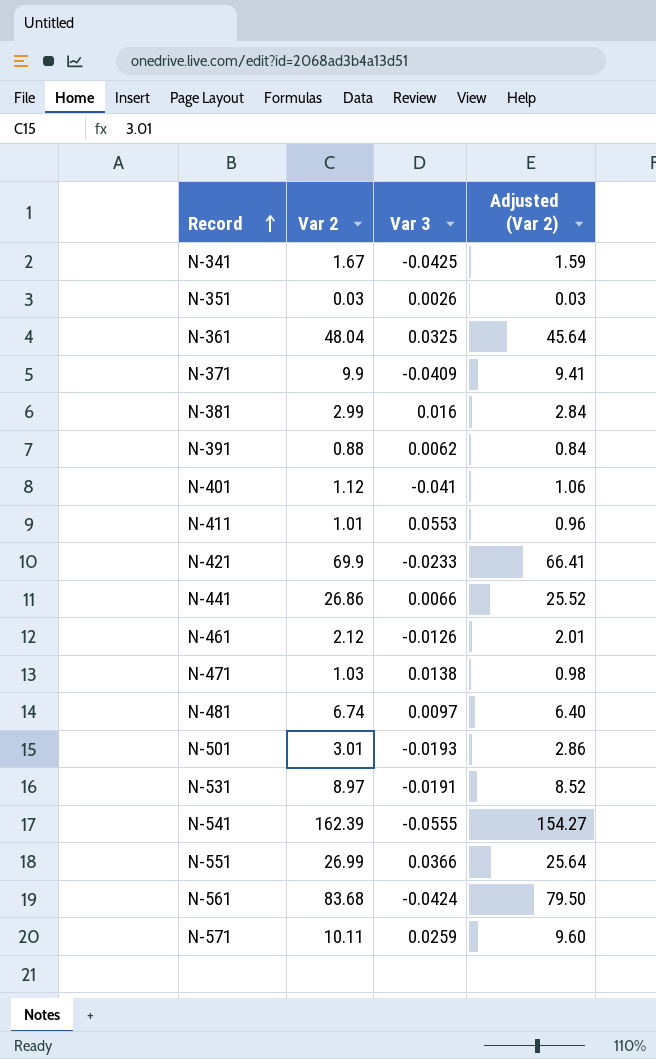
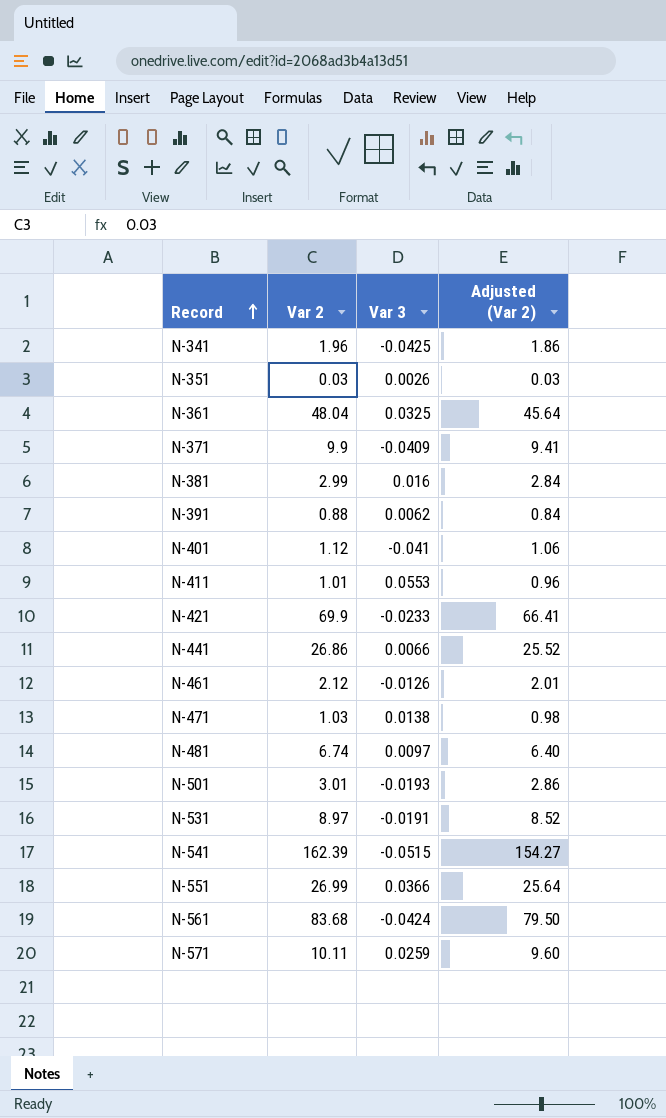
N-341 | Var 2: 1.67 -> 1.96
N-341 | Adjusted (Var 2): 1.59 -> 1.86
N-541 | Var 3: -0.0555 -> -0.0515

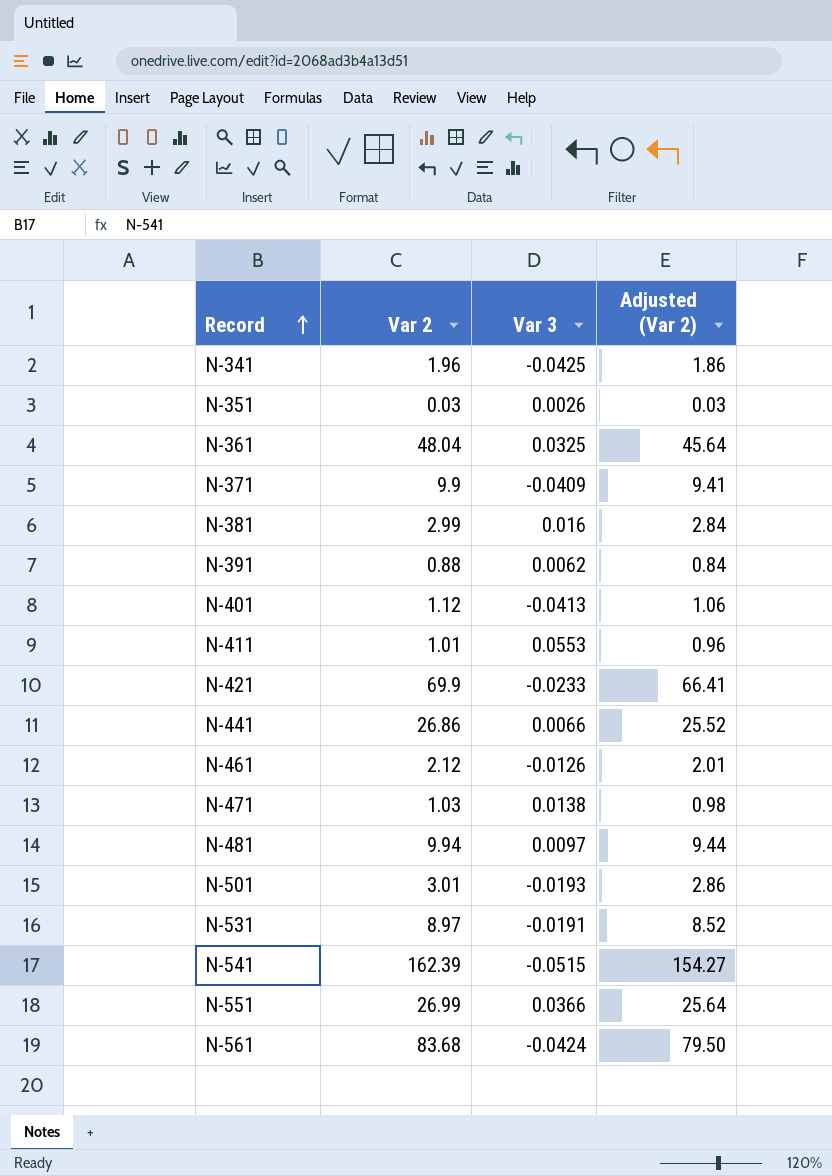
row N-571: 10.11 | 0.0259 | 9.60 -> none
N-401 | Var 3: -0.041 -> -0.0413
N-481 | Var 2: 6.74 -> 9.94
N-481 | Adjusted (Var 2): 6.40 -> 9.44

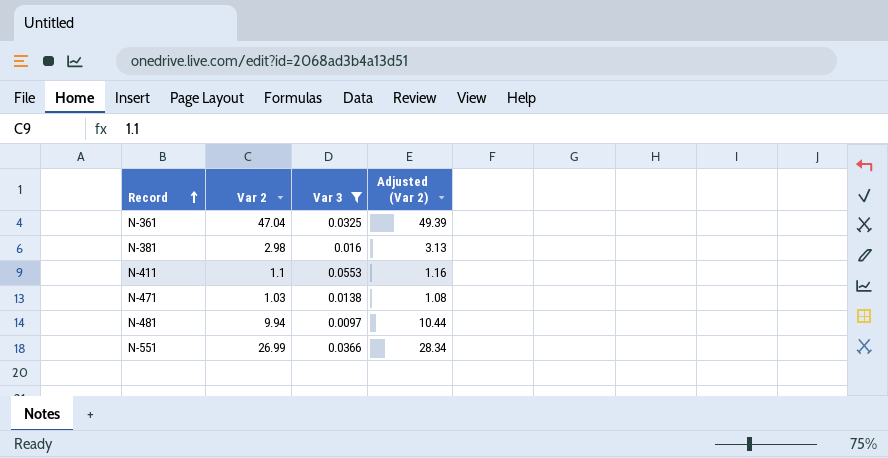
filter: none -> Var 3 >= 0.0097
column Adjusted (Var 2) | formula: [Var 2] * 0.95 -> [Var 2] * 1.05
N-361 | Var 2: 48.04 -> 47.04
N-381 | Var 2: 2.99 -> 2.98
N-411 | Var 2: 1.01 -> 1.1

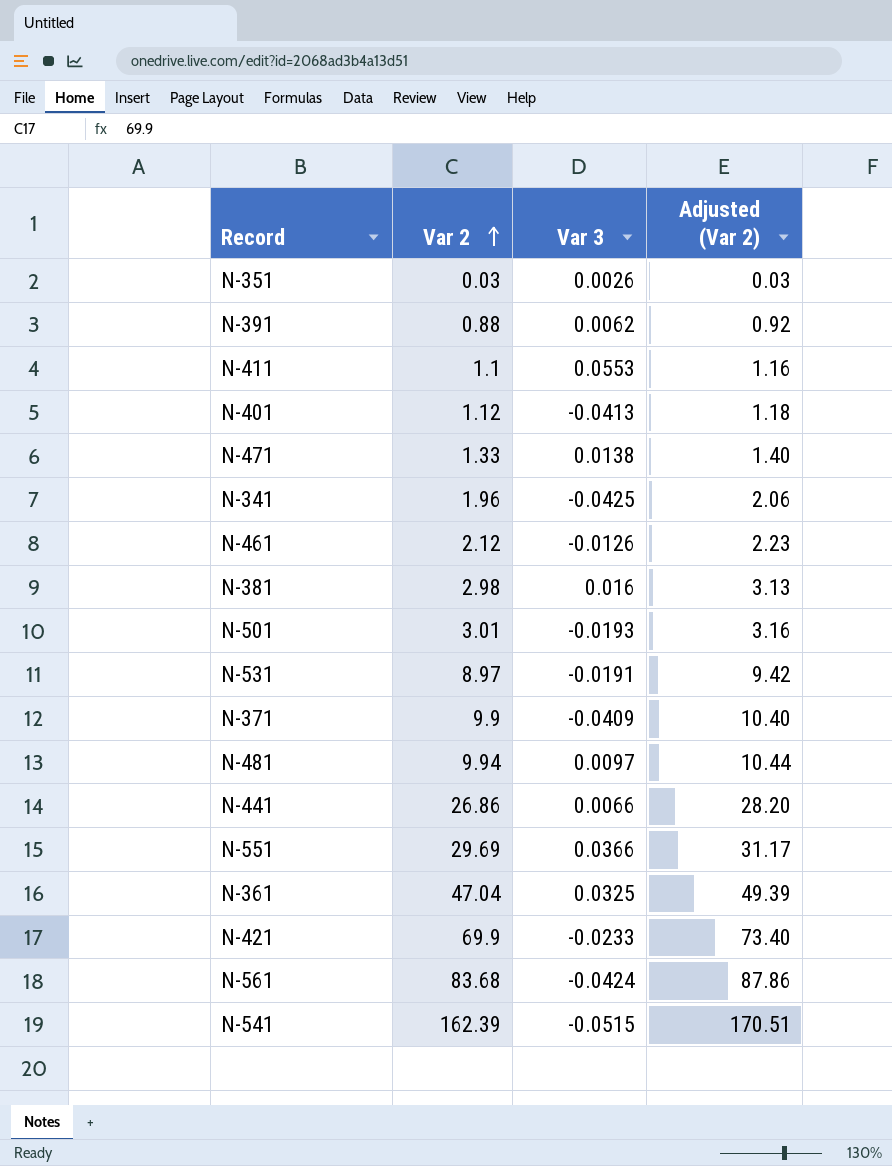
filter: Var 3 >= 0.0097 -> none
row order: Record ascending -> Var 2 ascending
N-471 | Var 2: 1.03 -> 1.33
N-471 | Adjusted (Var 2): 1.08 -> 1.40
N-551 | Var 2: 26.99 -> 29.69
N-551 | Adjusted (Var 2): 28.34 -> 31.17

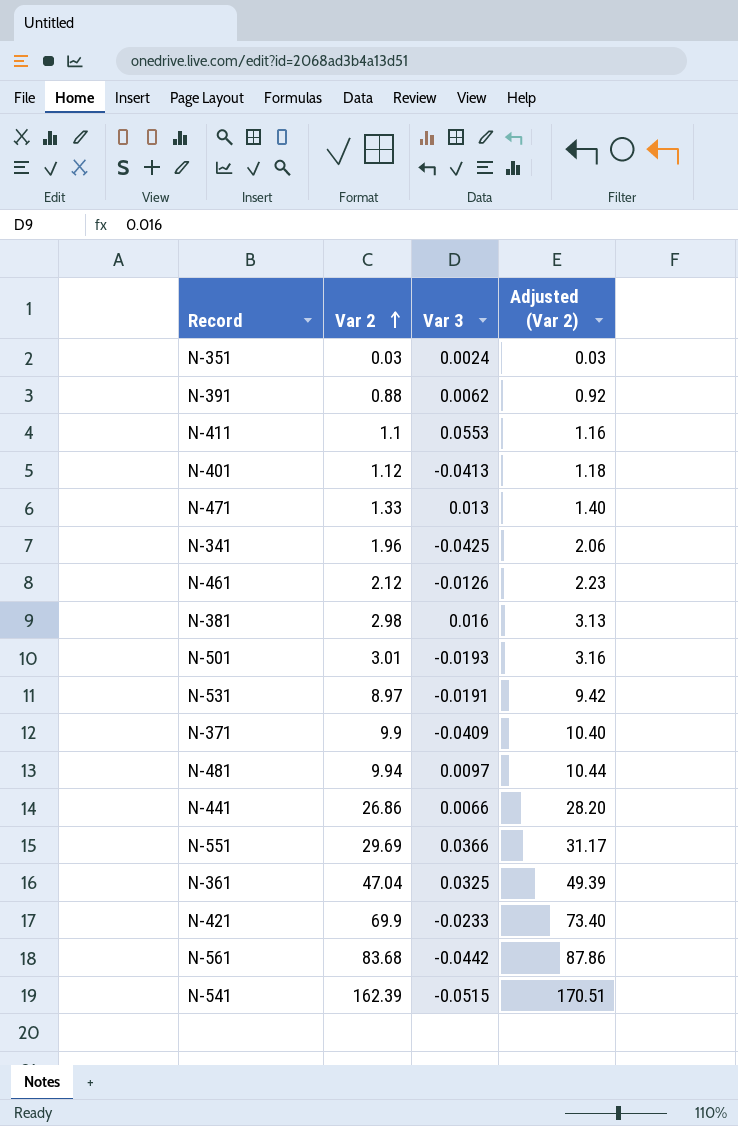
N-351 | Var 3: 0.0026 -> 0.0024
N-471 | Var 3: 0.0138 -> 0.013
N-561 | Var 3: -0.0424 -> -0.0442

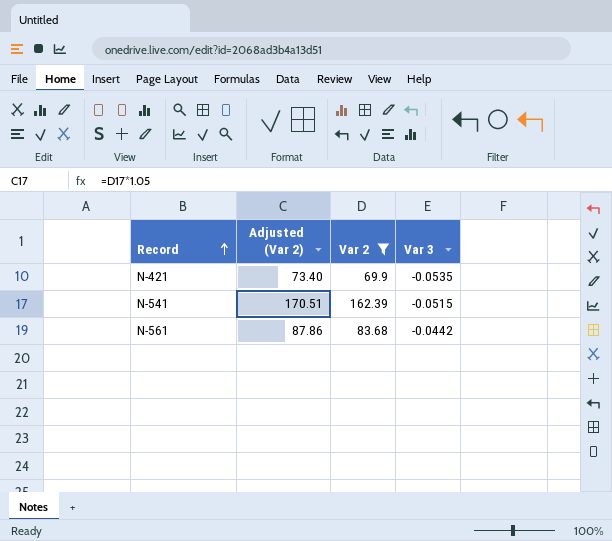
filter: none -> Var 2 >= 69.9
row order: Var 2 ascending -> Record ascending
column Adjusted (Var 2) | position: 4 -> 2
N-421 | Var 3: -0.0233 -> -0.0535

